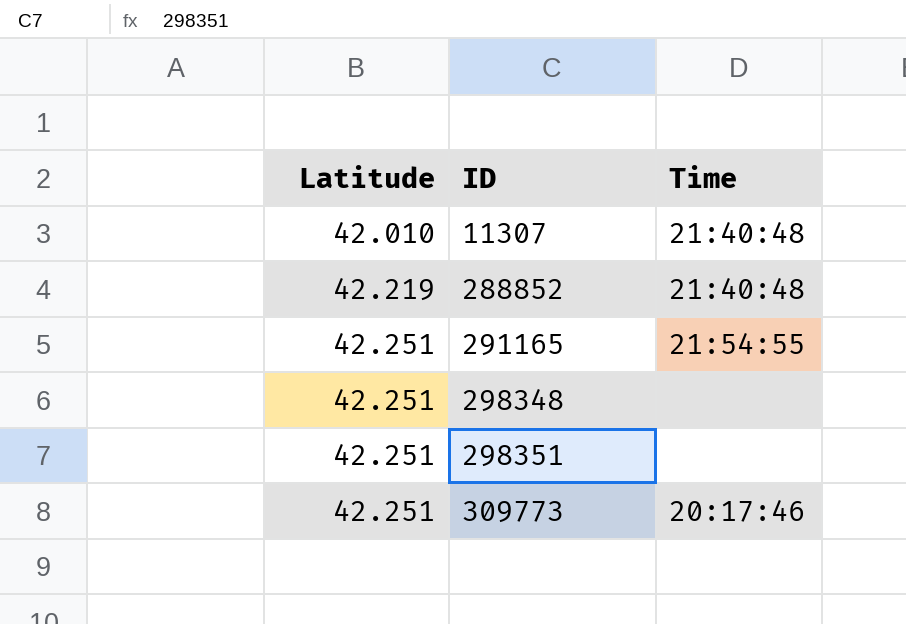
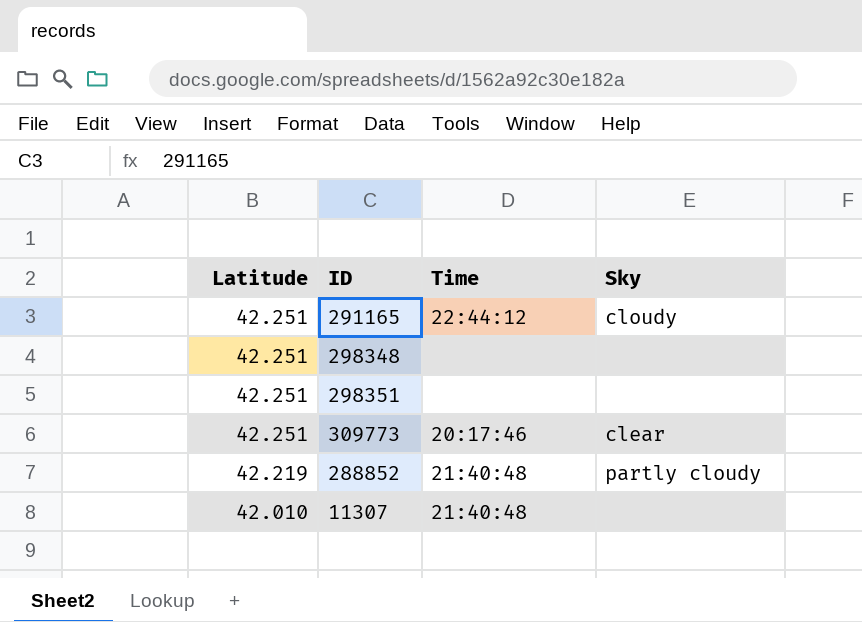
row order: Latitude ascending -> Latitude descending
column Sky | position: none -> 4
291165 | Time: 21:54:55 -> 22:44:12

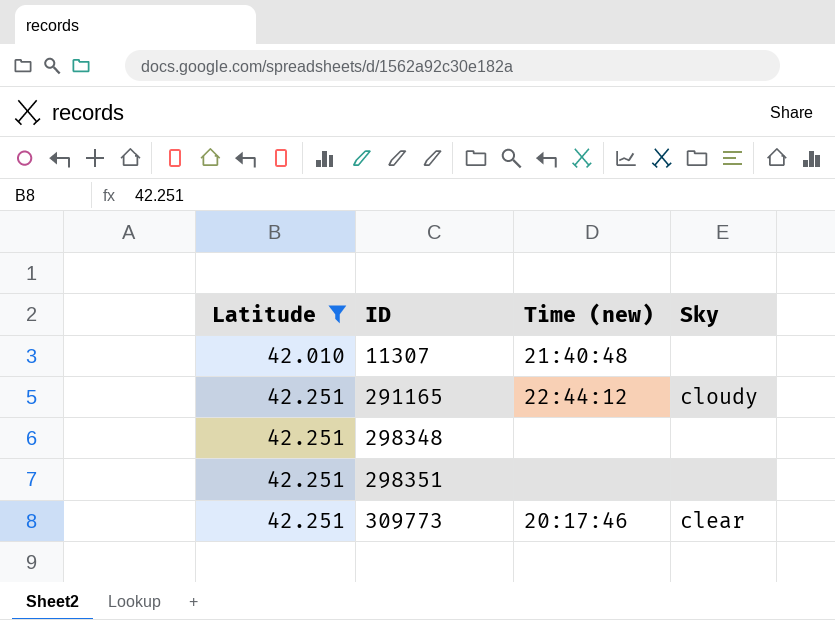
filter: none -> Latitude != 42.219
row order: Latitude descending -> Latitude ascending
column name: Time -> Time (new)

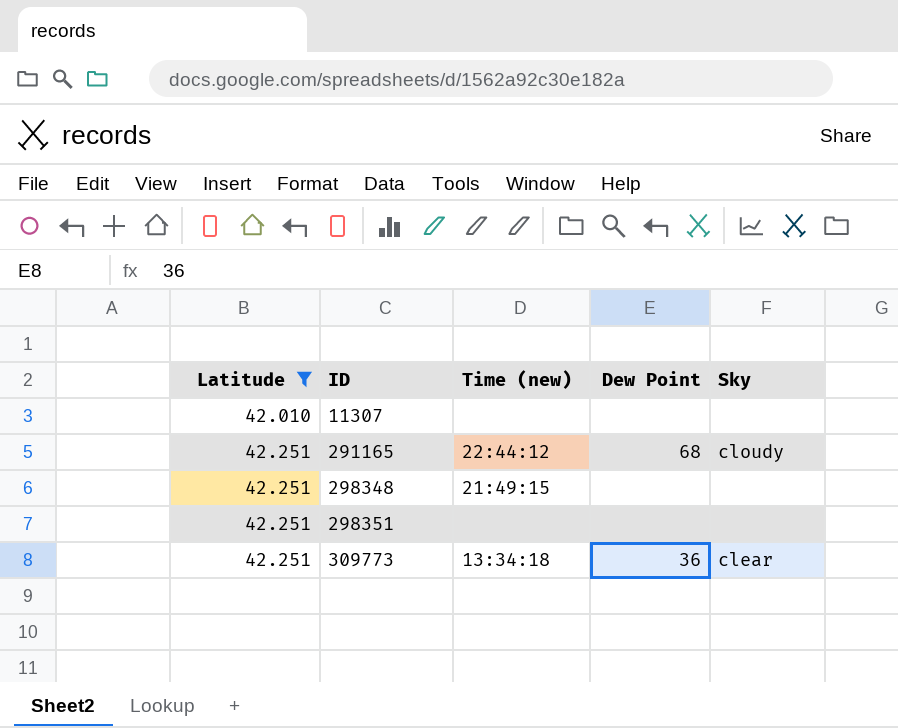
column Dew Point | position: none -> 4
11307 | Time (new): 21:40:48 -> none
298348 | Time (new): none -> 21:49:15
309773 | Time (new): 20:17:46 -> 13:34:18

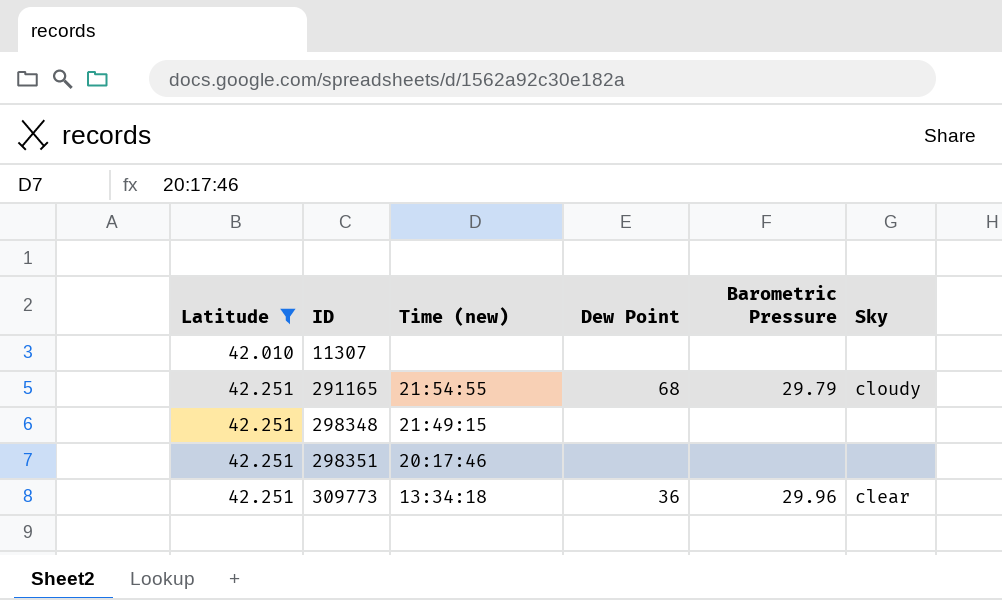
column Barometric Pressure | position: none -> 5
291165 | Time (new): 22:44:12 -> 21:54:55
298351 | Time (new): none -> 20:17:46

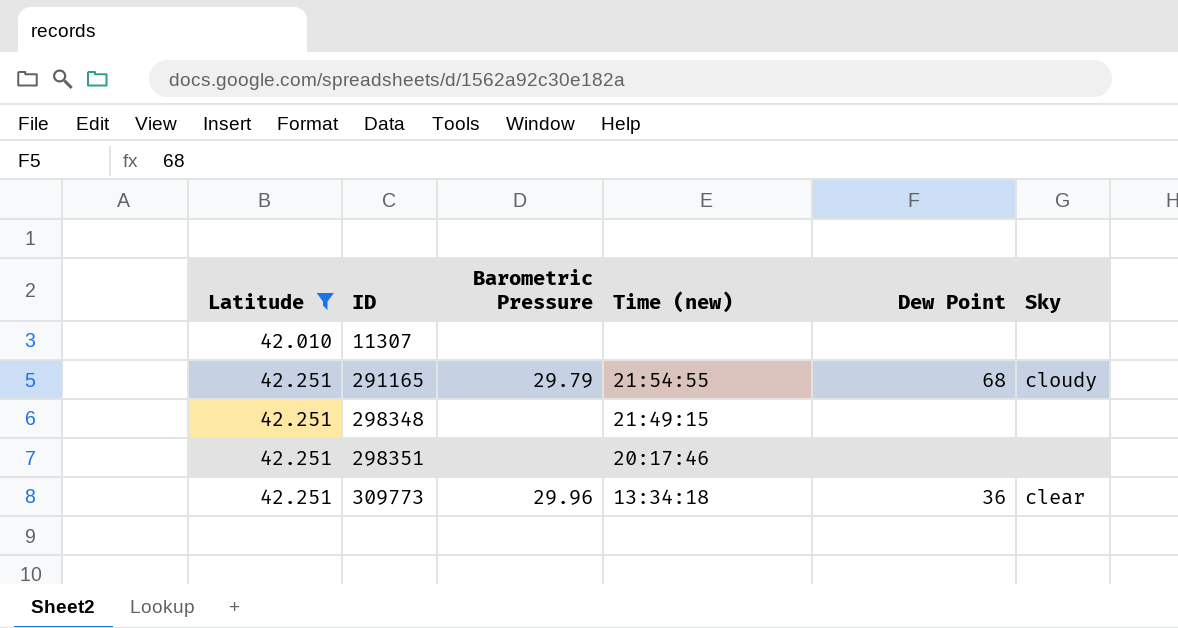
column Barometric Pressure | position: 5 -> 3

